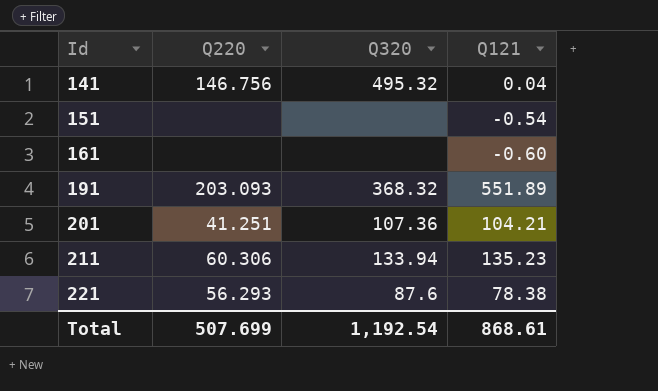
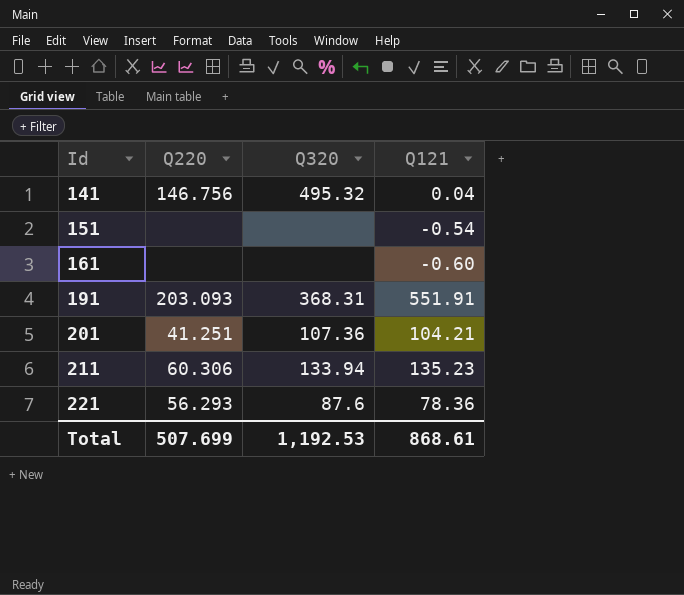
191 | Q320: 368.32 -> 368.31
191 | Q121: 551.89 -> 551.91
221 | Q121: 78.38 -> 78.36
Total | Q320: 1,192.54 -> 1,192.53

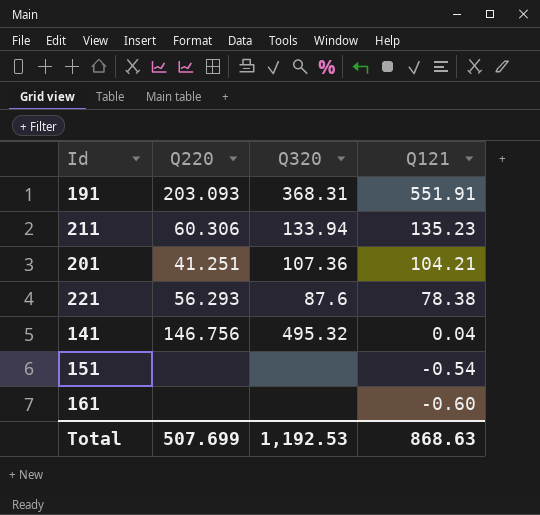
row order: Id ascending -> Q121 descending
221 | Q121: 78.36 -> 78.38
Total | Q121: 868.61 -> 868.63

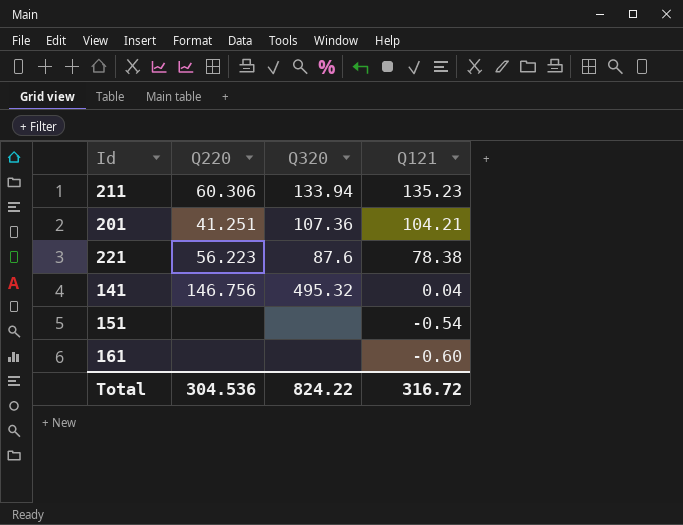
row 191: 203.093 | 368.31 | 551.91 -> none
221 | Q220: 56.293 -> 56.223
Total | Q220: 507.699 -> 304.536
Total | Q320: 1,192.53 -> 824.22
Total | Q121: 868.63 -> 316.72

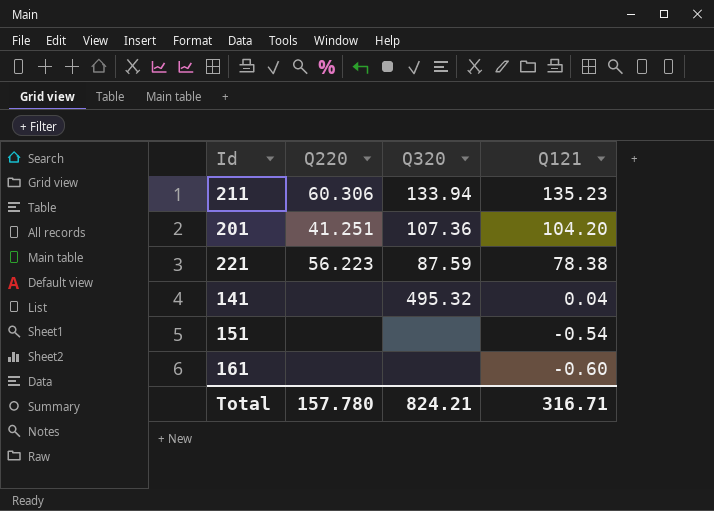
201 | Q121: 104.21 -> 104.20
221 | Q320: 87.6 -> 87.59
141 | Q220: 146.756 -> none
Total | Q220: 304.536 -> 157.780
Total | Q320: 824.22 -> 824.21
Total | Q121: 316.72 -> 316.71

